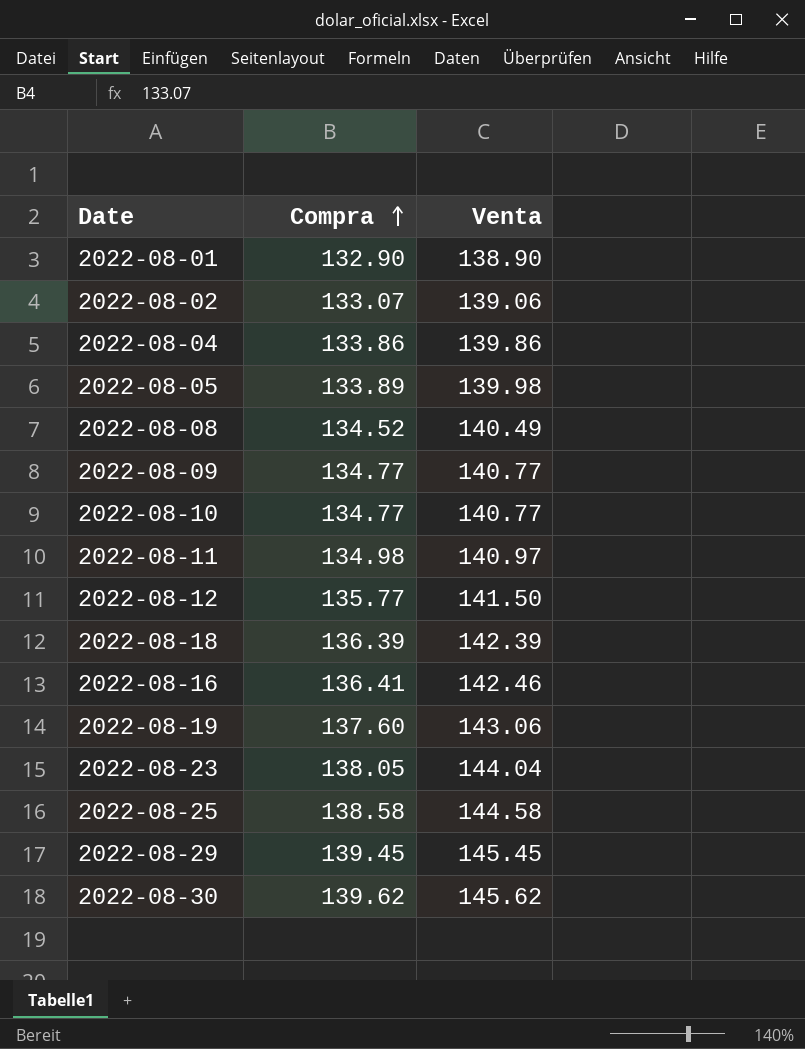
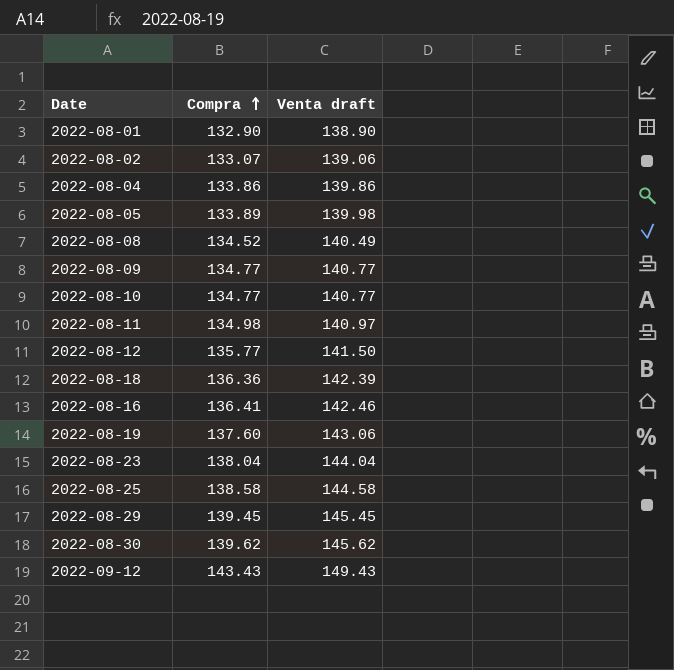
column name: Venta -> Venta draft
2022-08-18 | Compra: 136.39 -> 136.36
2022-08-23 | Compra: 138.05 -> 138.04
row 2022-09-12: none -> 143.43 | 149.43

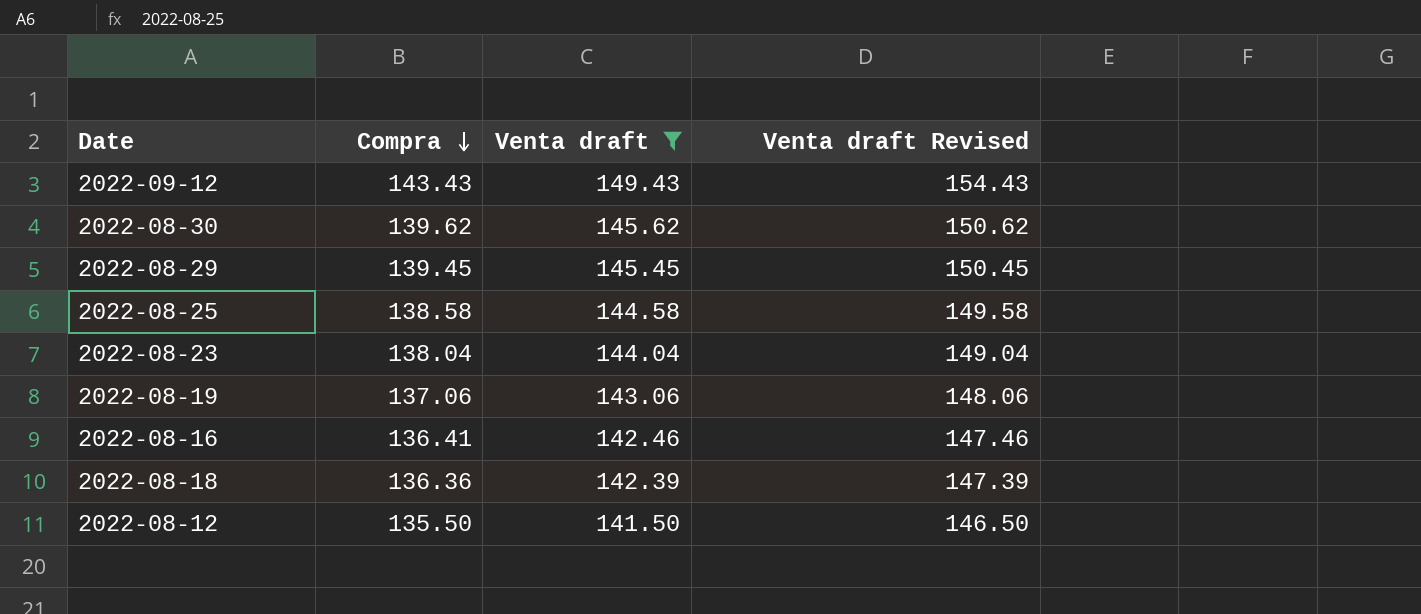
filter: none -> Venta draft >= 141.50
row order: Compra ascending -> Compra descending
column Venta draft Revised | formula: none -> [Venta draft] + 5
2022-08-19 | Compra: 137.60 -> 137.06
2022-08-12 | Compra: 135.77 -> 135.50

